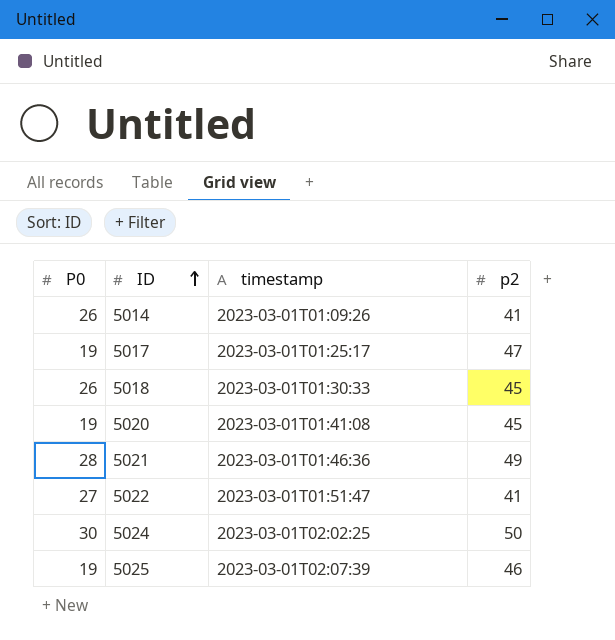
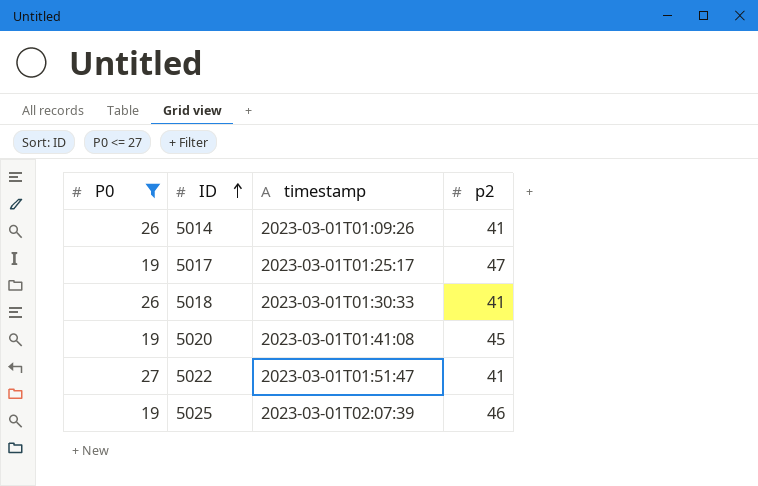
filter: none -> P0 <= 27
5018 | p2: 45 -> 41

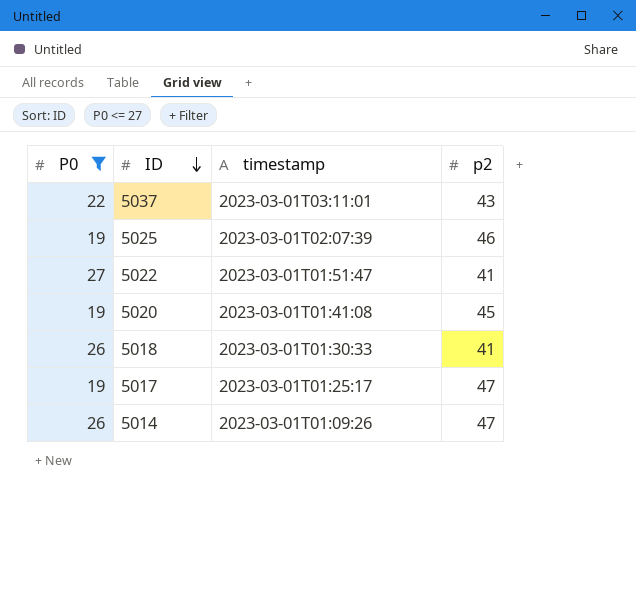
row order: ID ascending -> ID descending
row 5037: none -> 22 | 2023-03-01T03:11:01 | 43
5014 | p2: 41 -> 47

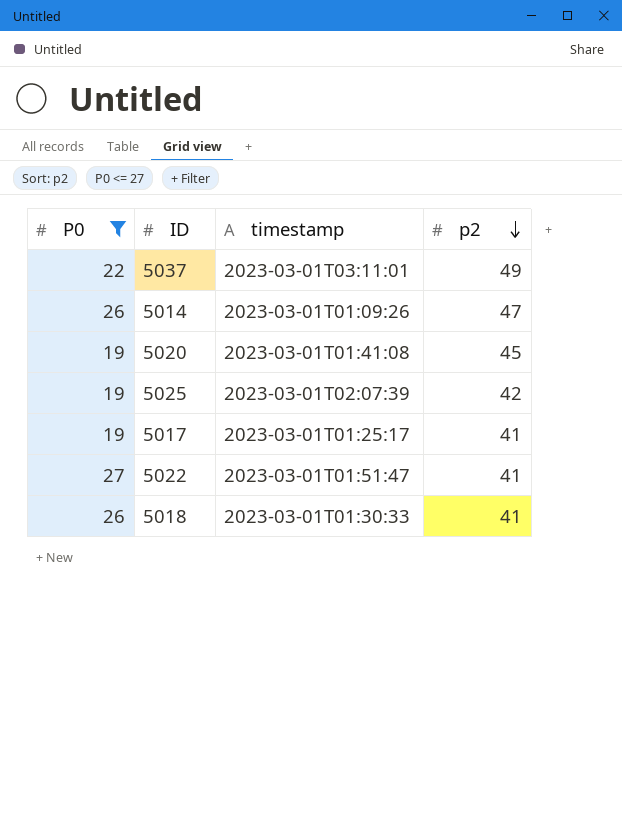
row order: ID descending -> p2 descending
5037 | p2: 43 -> 49
5025 | p2: 46 -> 42
5017 | p2: 47 -> 41

